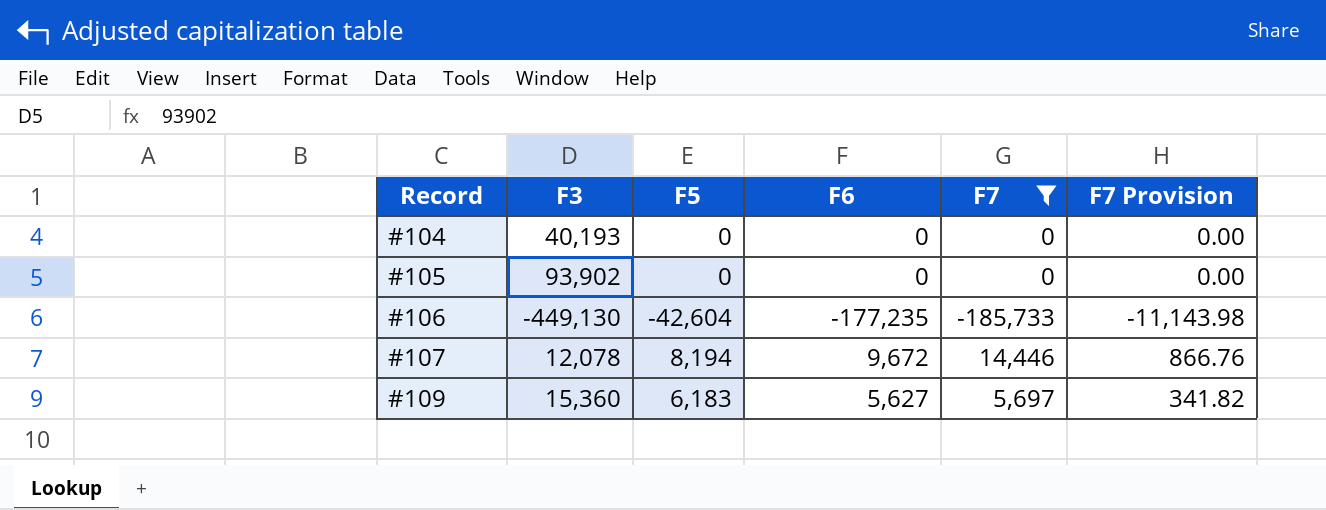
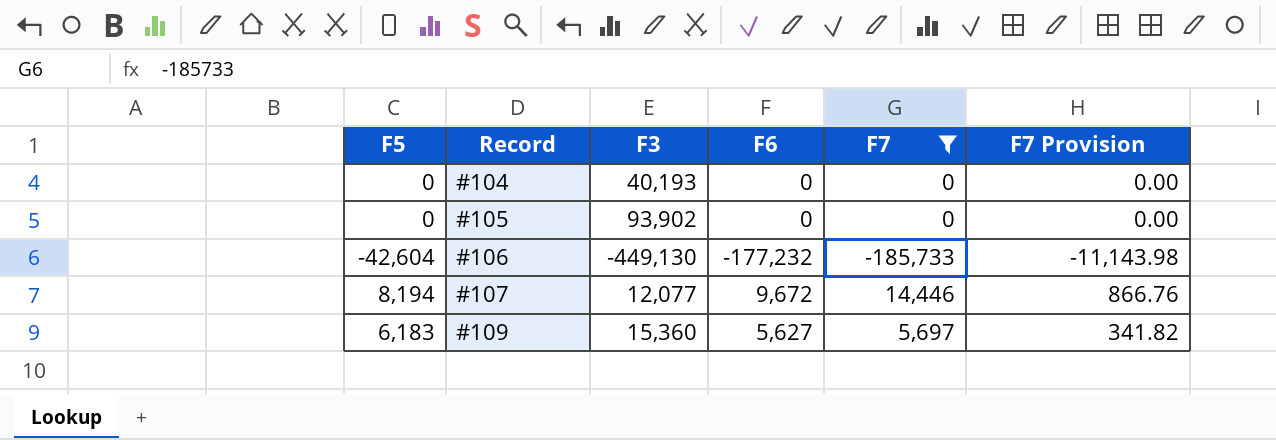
column F5 | position: 3 -> 1
#106 | F6: -177,235 -> -177,232
#107 | F3: 12,078 -> 12,077

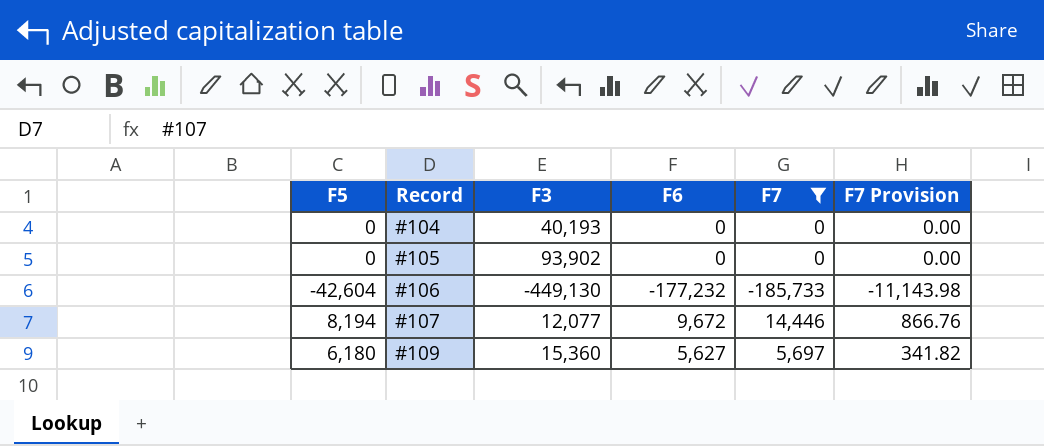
#109 | F5: 6,183 -> 6,180

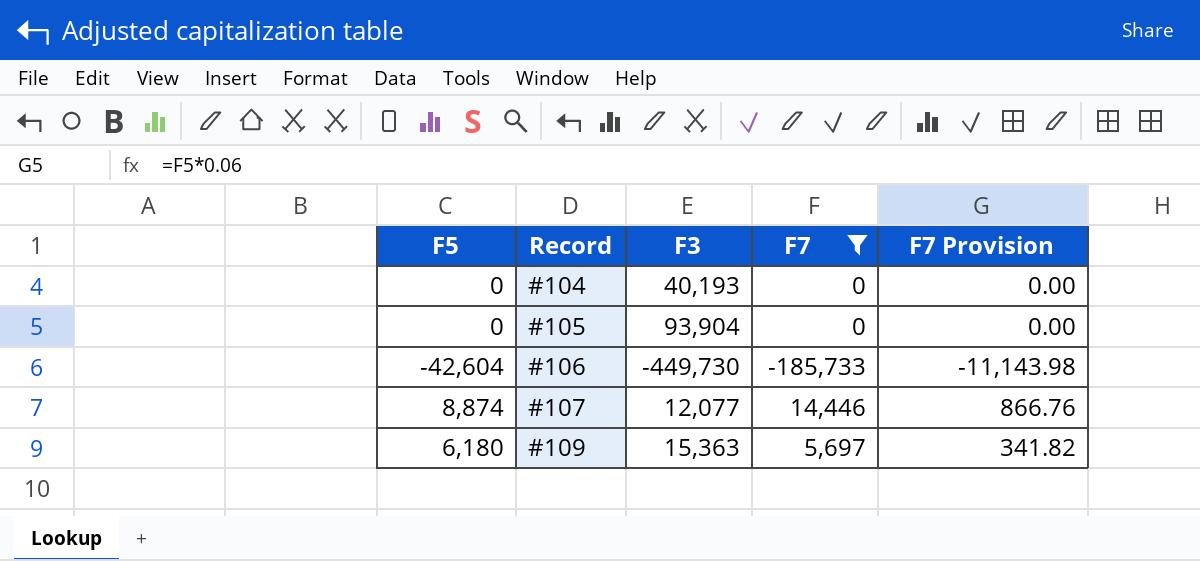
column F6 | position: 4 -> none
#105 | F3: 93,902 -> 93,904
#106 | F3: -449,130 -> -449,730
#107 | F5: 8,194 -> 8,874
#109 | F3: 15,360 -> 15,363

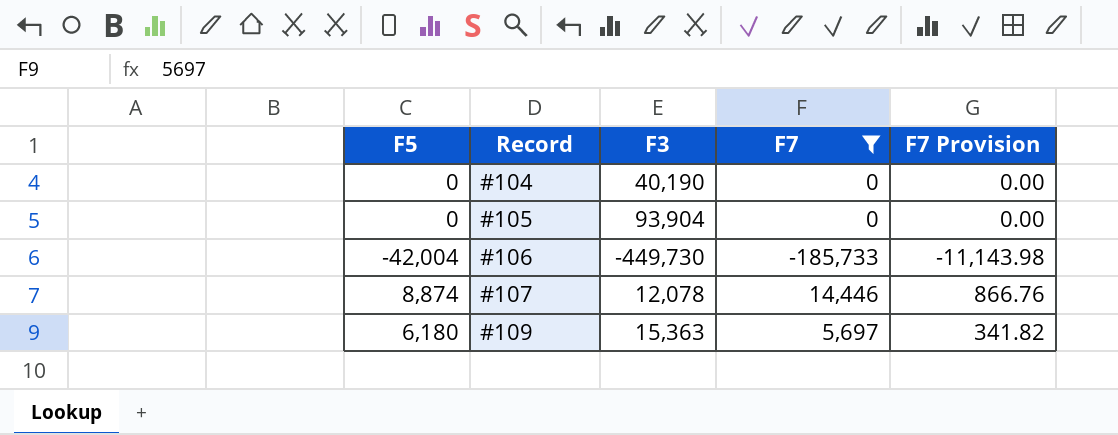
#104 | F3: 40,193 -> 40,190
#106 | F5: -42,604 -> -42,004
#107 | F3: 12,077 -> 12,078

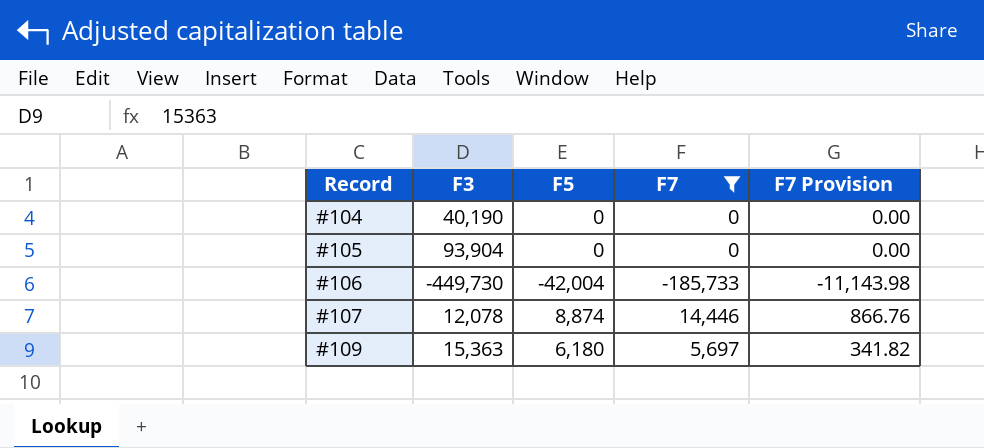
column F5 | position: 1 -> 3

